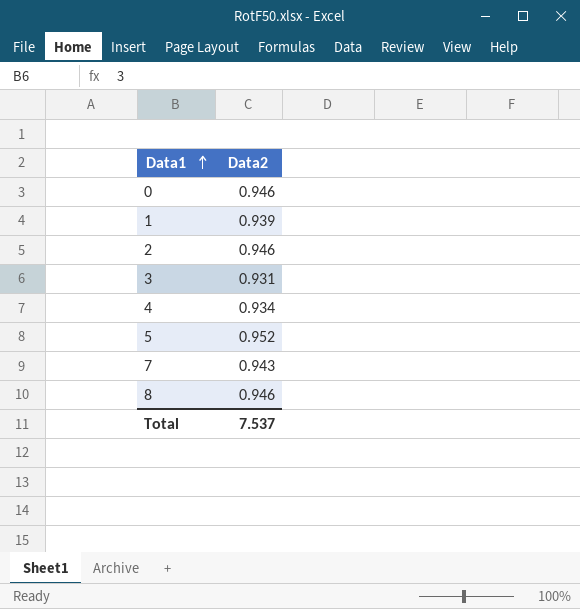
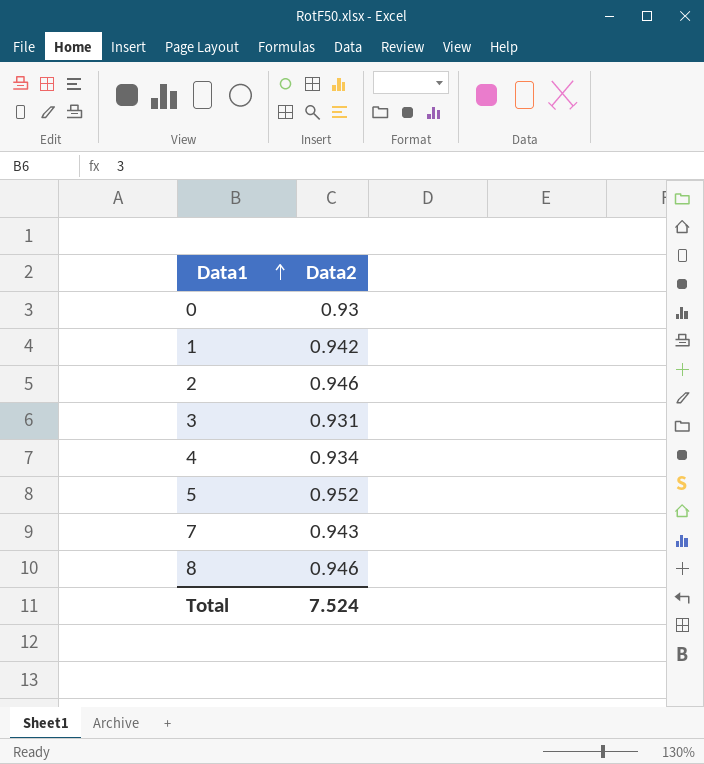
0 | Data2: 0.946 -> 0.93
1 | Data2: 0.939 -> 0.942
Total | Data2: 7.537 -> 7.524

